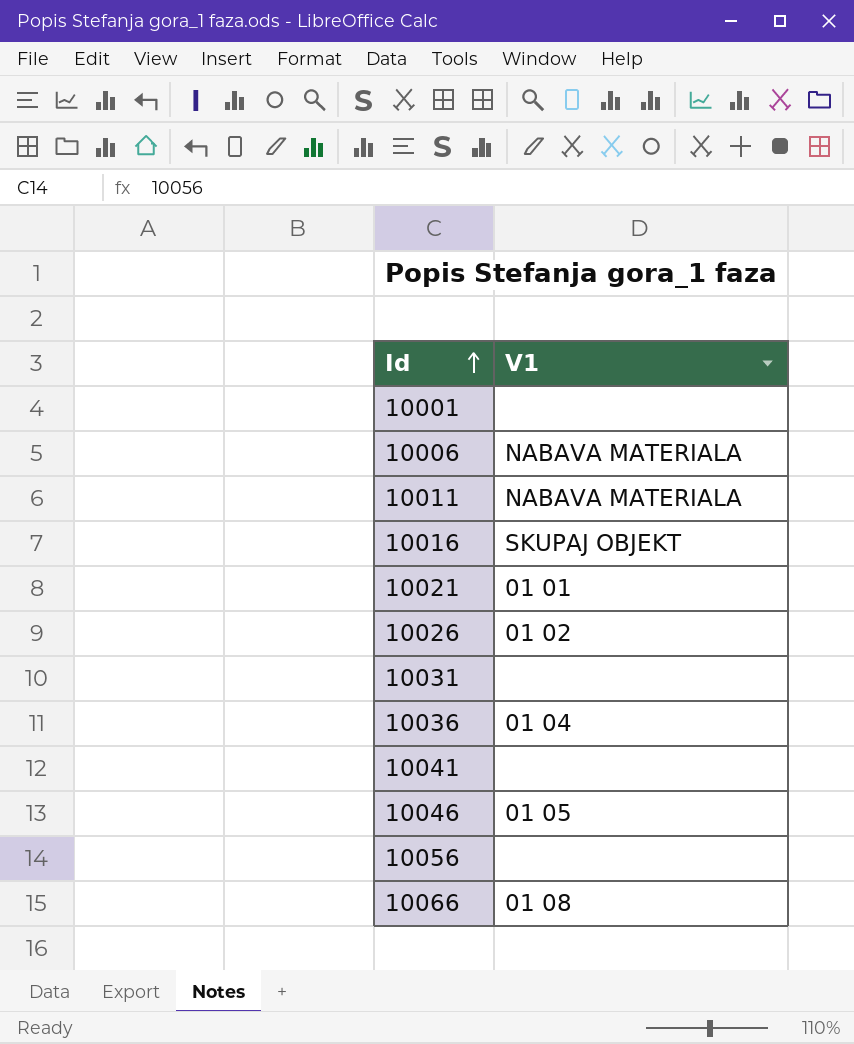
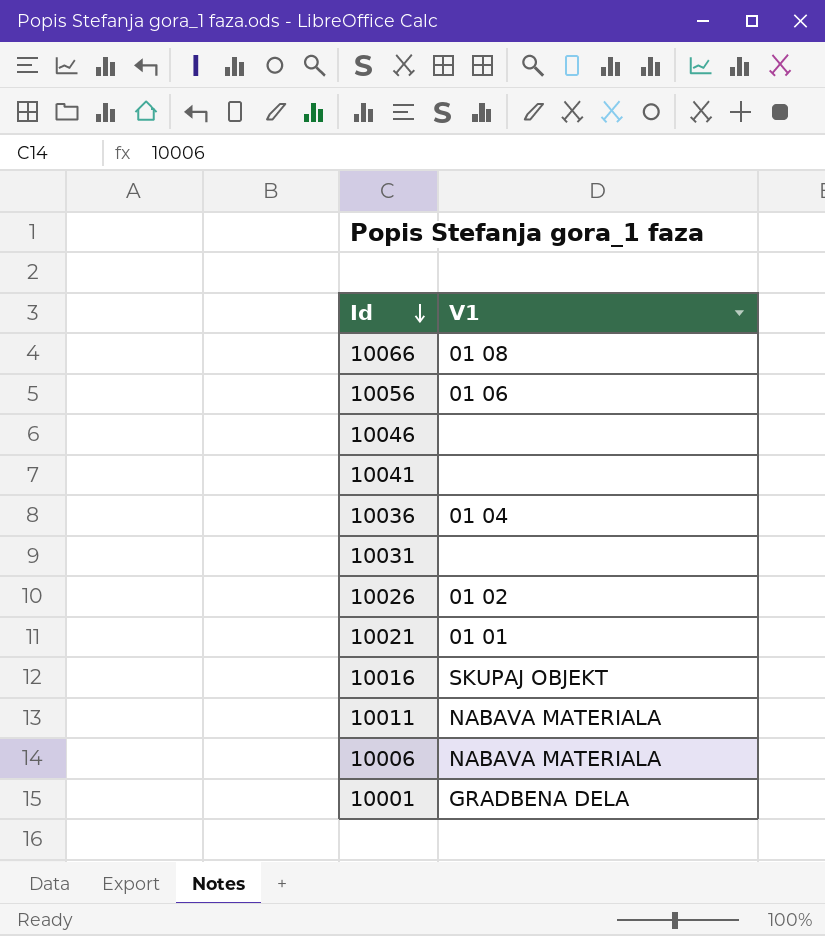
row order: Id ascending -> Id descending
10056 | V1: none -> 01 06
10046 | V1: 01 05 -> none
10001 | V1: none -> GRADBENA DELA

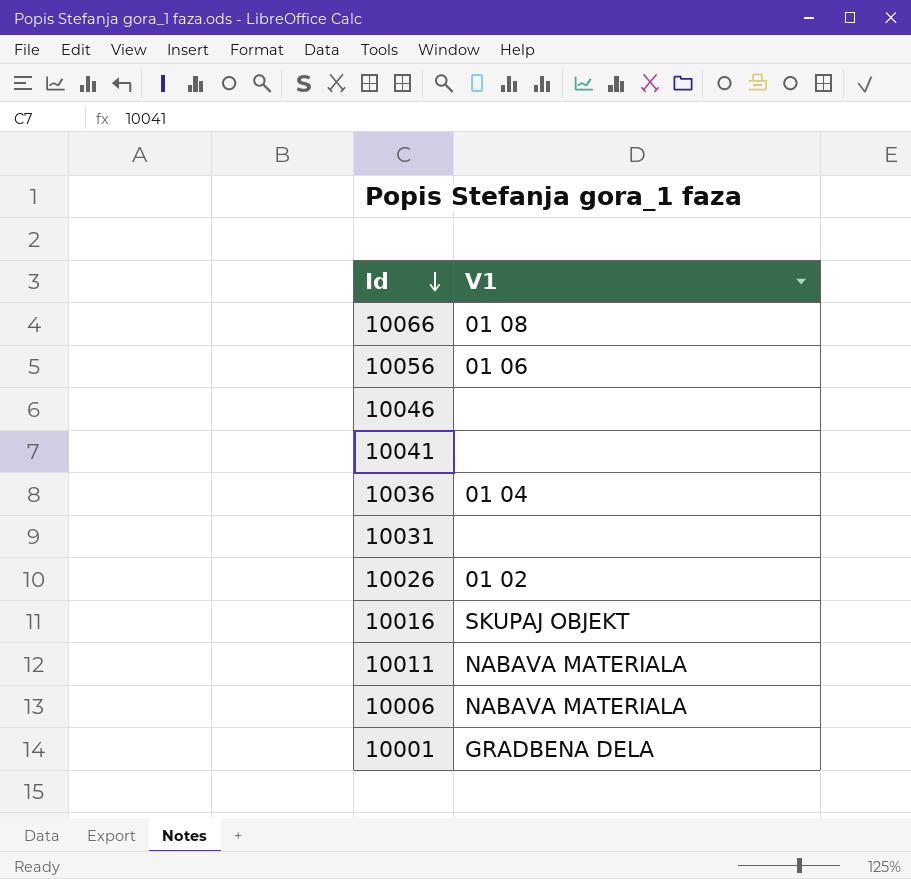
row 10021: 01 01 -> none

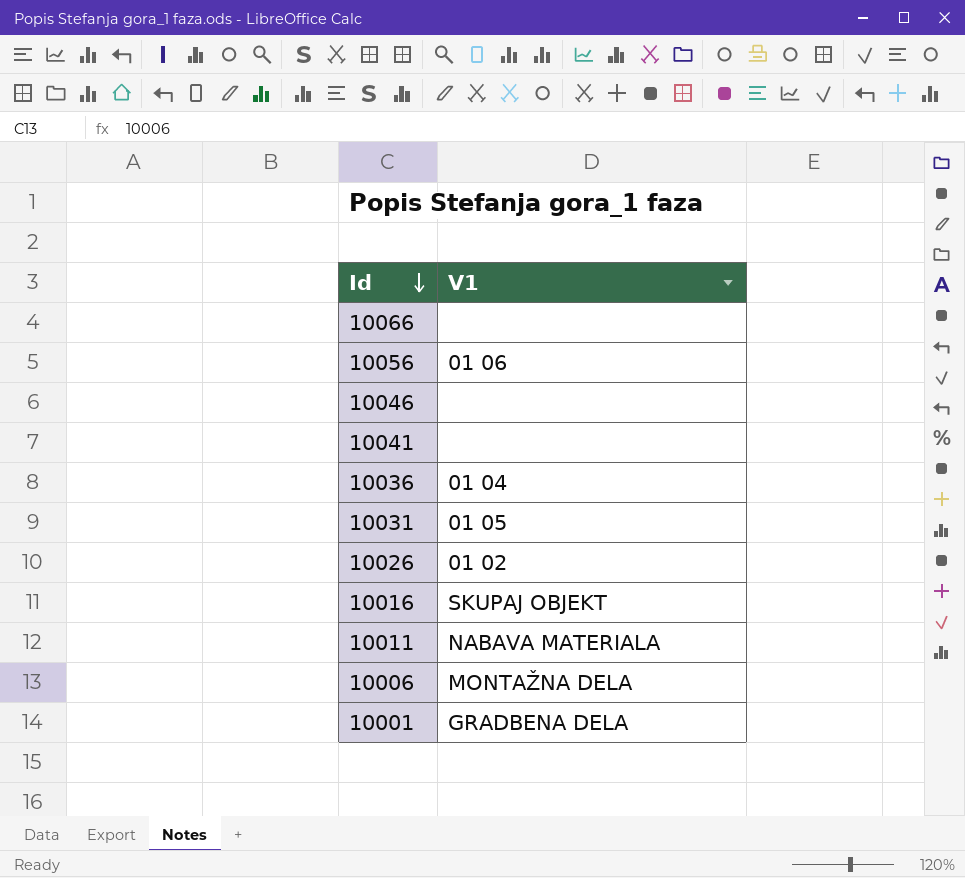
10066 | V1: 01 08 -> none
10031 | V1: none -> 01 05
10006 | V1: NABAVA MATERIALA -> MONTAŽNA DELA

